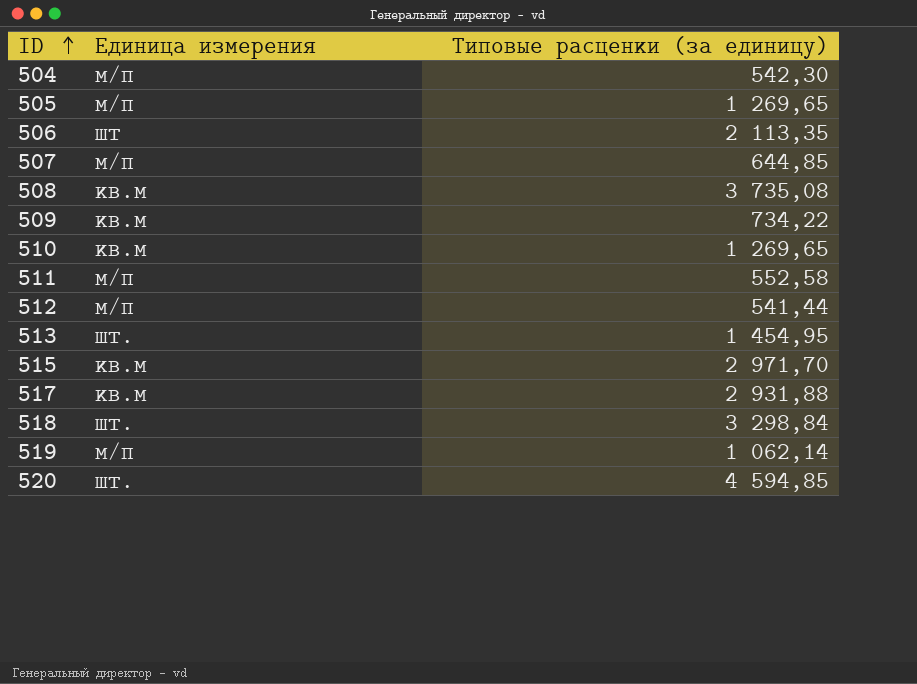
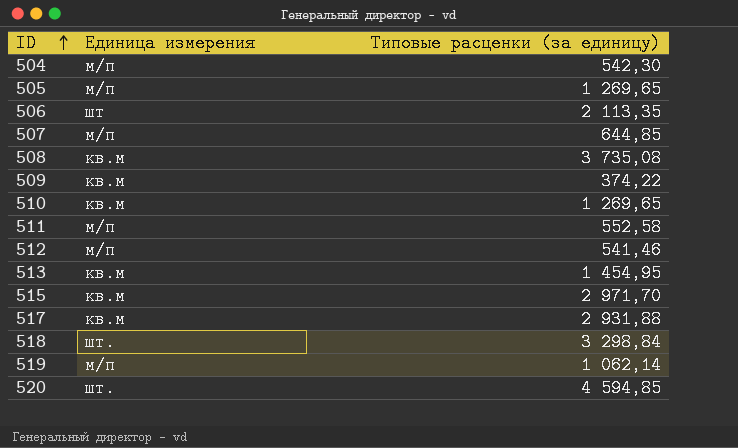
509 | Типовые расценки (за единицу): 734,22 -> 374,22
512 | Типовые расценки (за единицу): 541,44 -> 541,46
513 | Единица измерения: шт. -> кв.м

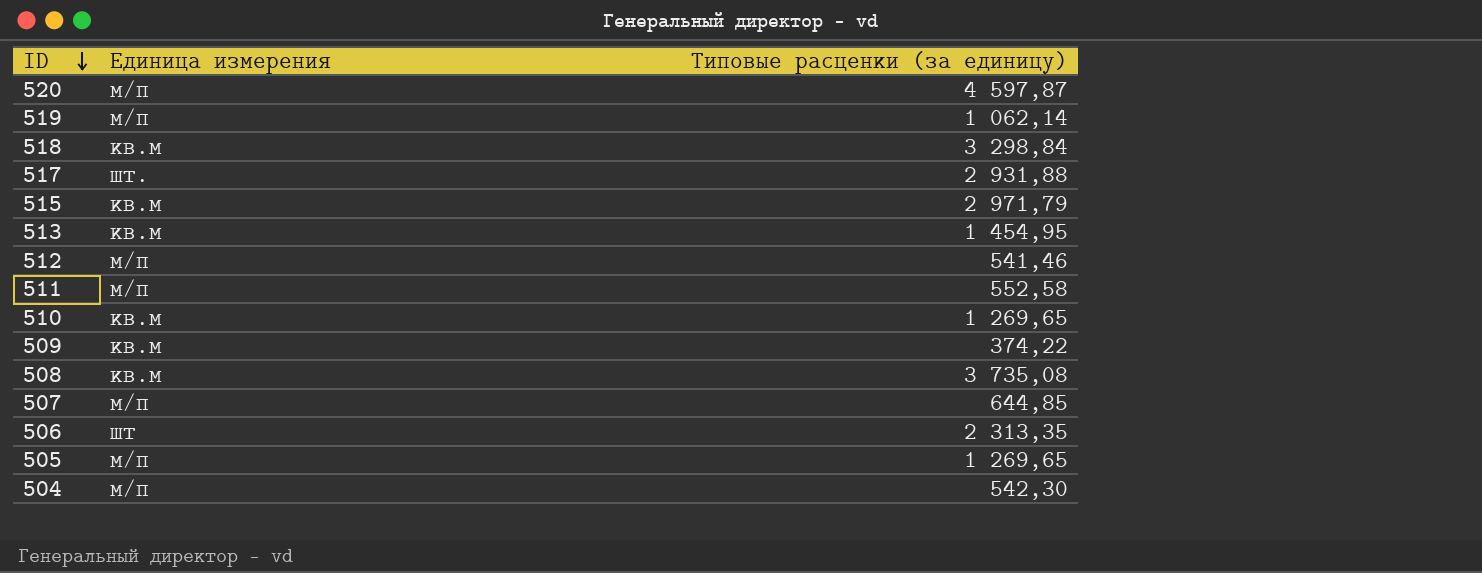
row order: ID ascending -> ID descending
520 | Единица измерения: шт. -> м/п
520 | Типовые расценки (за единицу): 4 594,85 -> 4 597,87
518 | Единица измерения: шт. -> кв.м
517 | Единица измерения: кв.м -> шт.
515 | Типовые расценки (за единицу): 2 971,70 -> 2 971,79
506 | Типовые расценки (за единицу): 2 113,35 -> 2 313,35

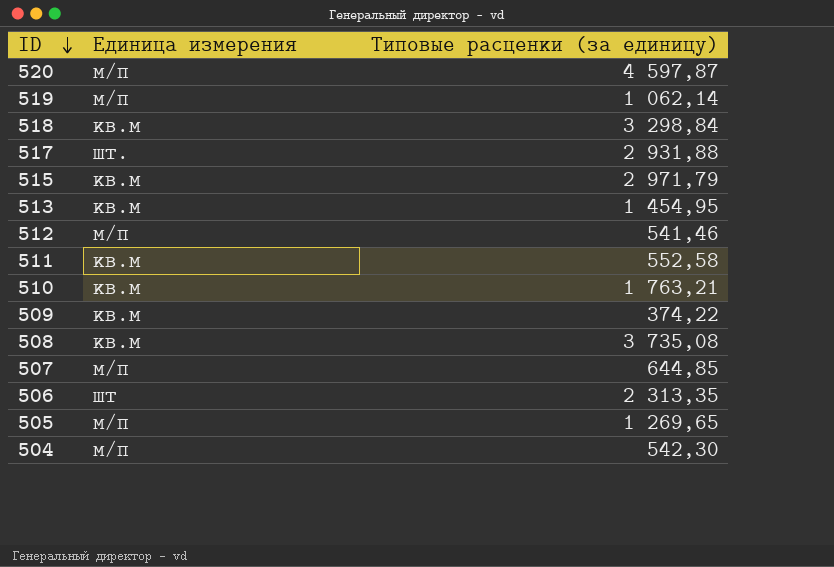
511 | Единица измерения: м/п -> кв.м
510 | Типовые расценки (за единицу): 1 269,65 -> 1 763,21

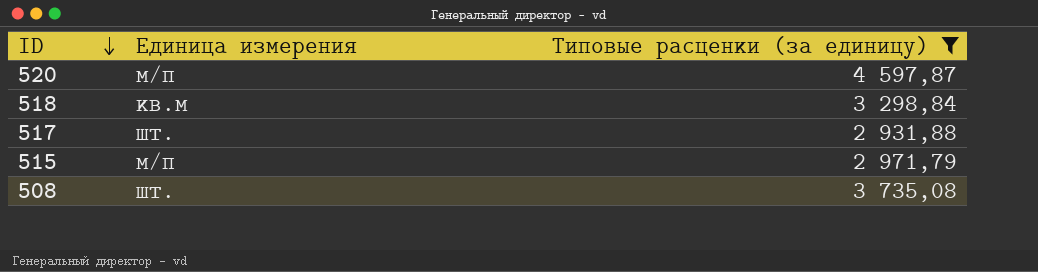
filter: none -> Типовые расценки (за единицу) >= 2 931,88
515 | Единица измерения: кв.м -> м/п
508 | Единица измерения: кв.м -> шт.

